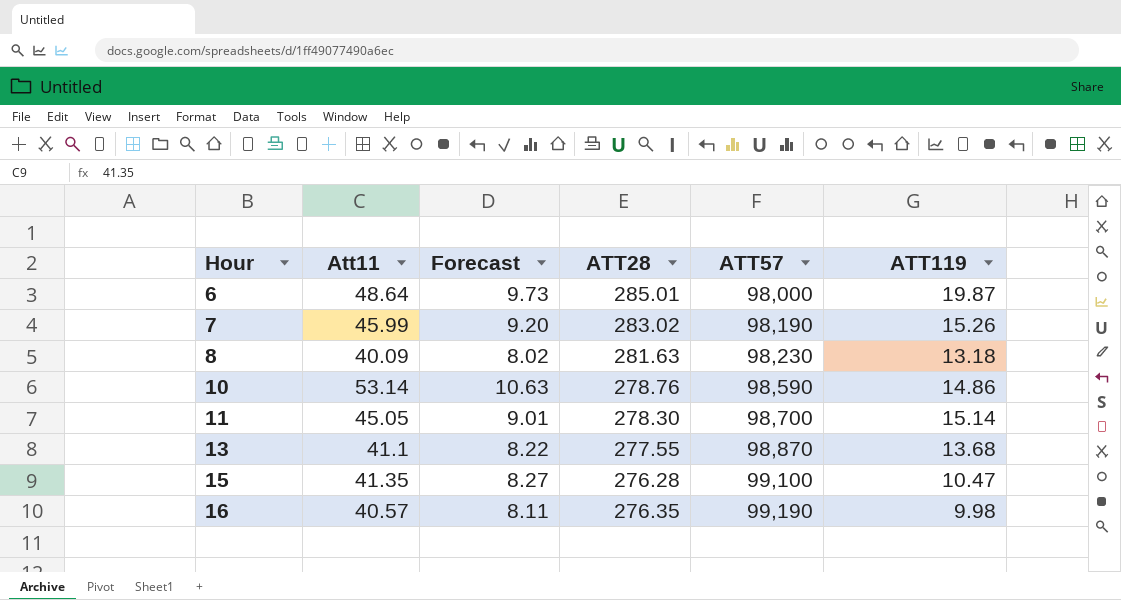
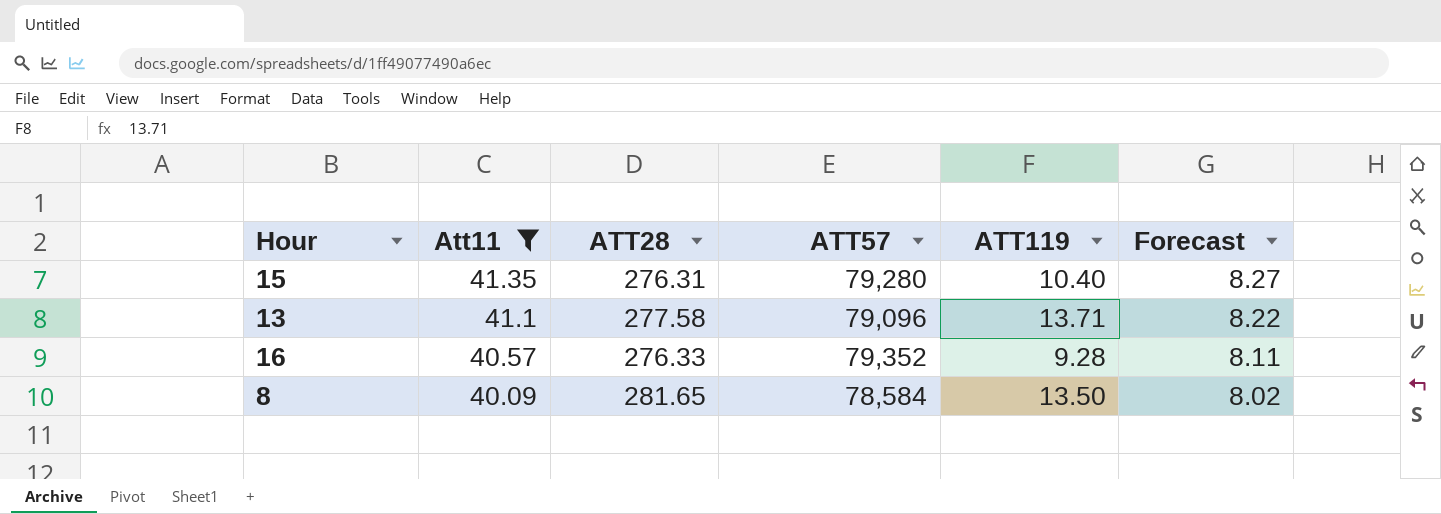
filter: none -> Att11 <= 41.35
row order: Hour ascending -> Att11 descending
column Forecast | position: 3 -> 6
15 | ATT28: 276.28 -> 276.31
15 | ATT57: 99,100 -> 79,280
15 | ATT119: 10.47 -> 10.40
13 | ATT28: 277.55 -> 277.58
13 | ATT57: 98,870 -> 79,096
13 | ATT119: 13.68 -> 13.71
16 | ATT28: 276.35 -> 276.33
16 | ATT57: 99,190 -> 79,352
16 | ATT119: 9.98 -> 9.28
8 | ATT28: 281.63 -> 281.65
8 | ATT57: 98,230 -> 78,584
8 | ATT119: 13.18 -> 13.50

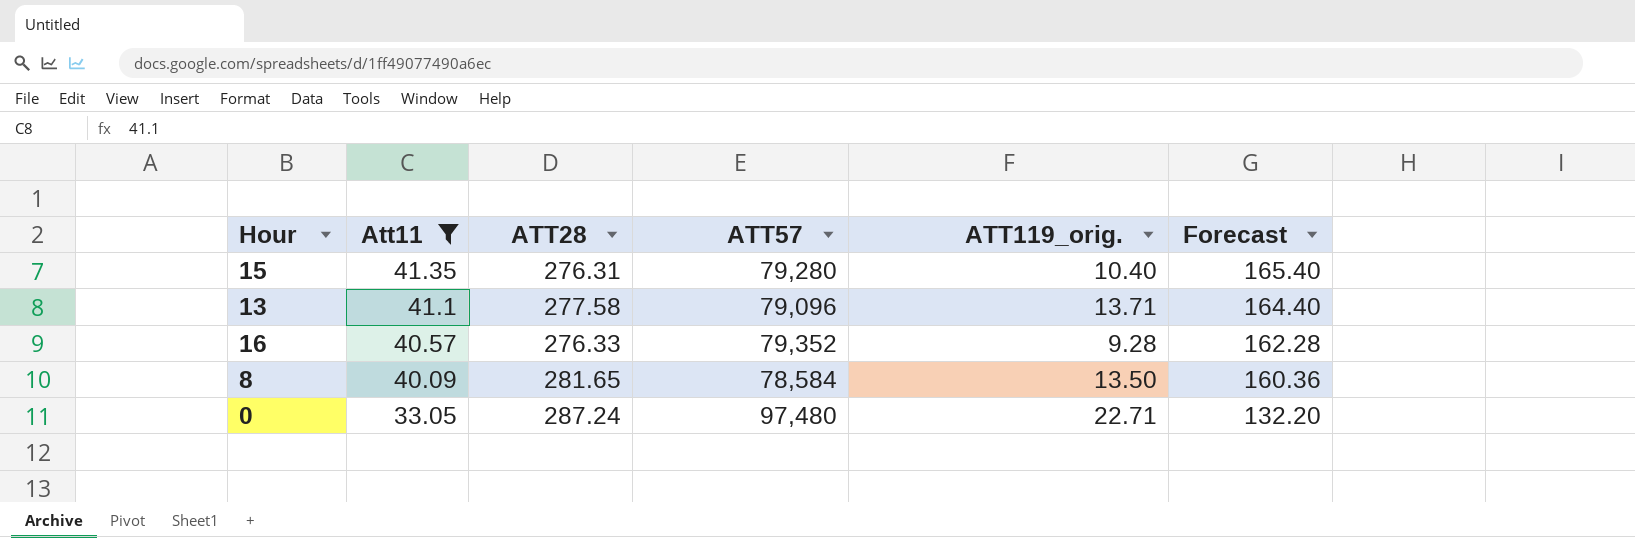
column name: ATT119 -> ATT119_orig.
column Forecast | formula: [Att11] * 0.2 -> [Att11] * 4
row 0: none -> 33.05 | 287.24 | 97,480 | 22.71 | 132.20

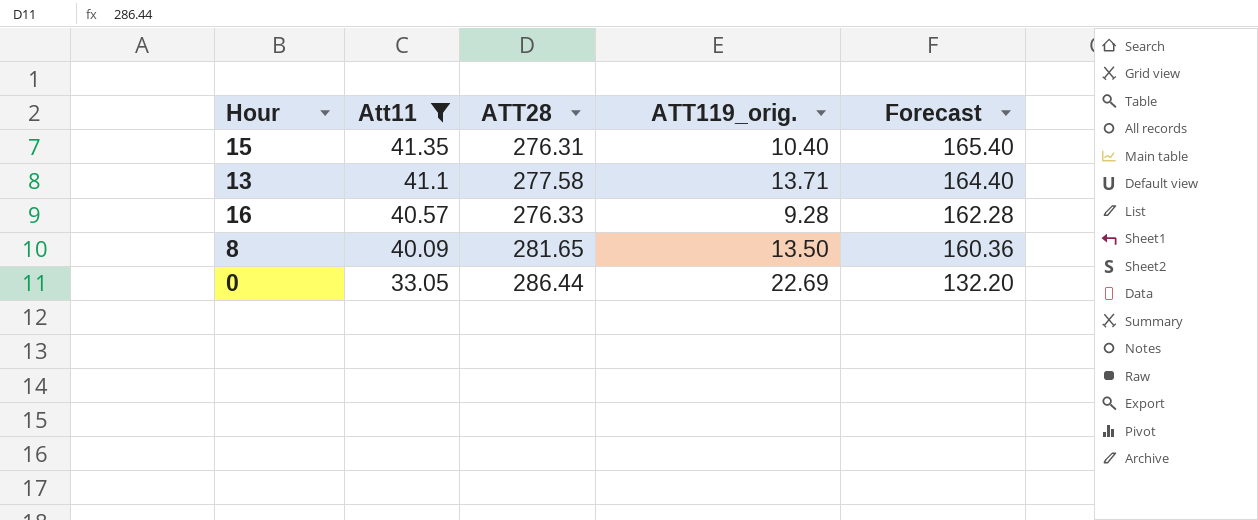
column ATT57 | position: 4 -> none
0 | ATT28: 287.24 -> 286.44
0 | ATT119_orig.: 22.71 -> 22.69

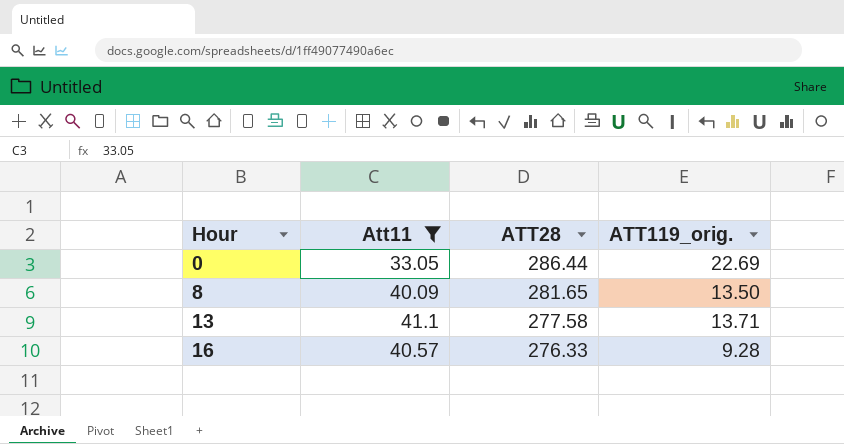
row order: Att11 descending -> Hour ascending
column Forecast | formula: [Att11] * 4 -> none
row 15: 41.35 | 276.31 | 10.40 | 165.40 -> none

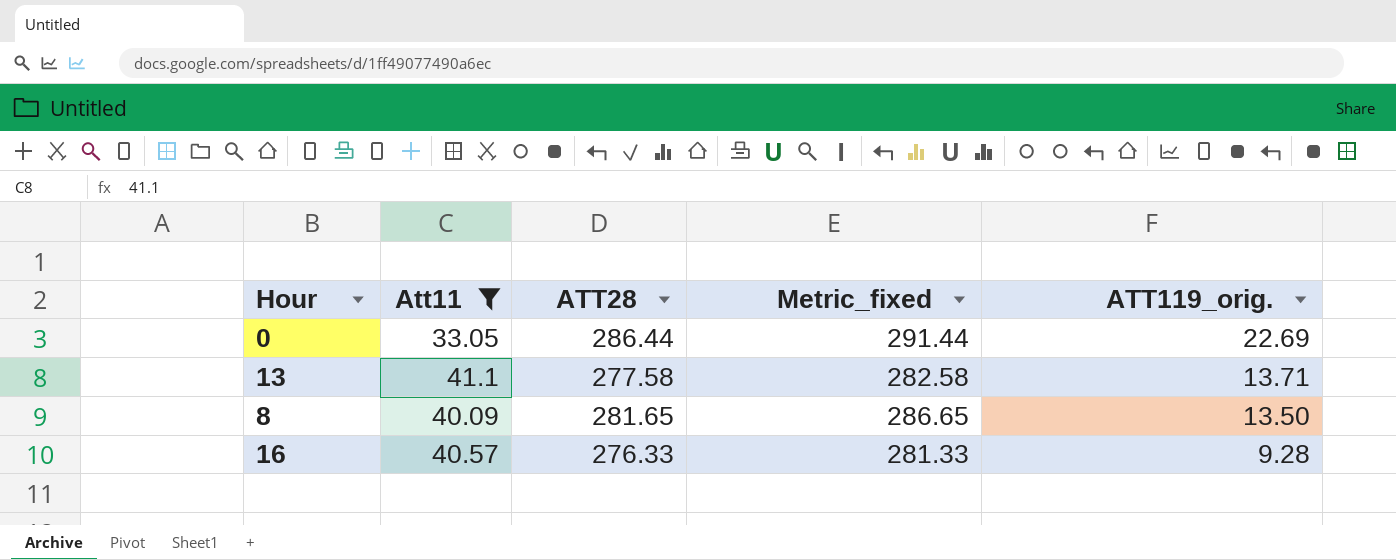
row order: Hour ascending -> ATT119_orig. descending
column Metric_fixed | formula: none -> [ATT28] + 5

